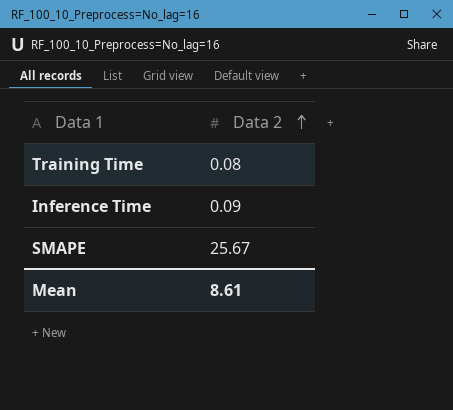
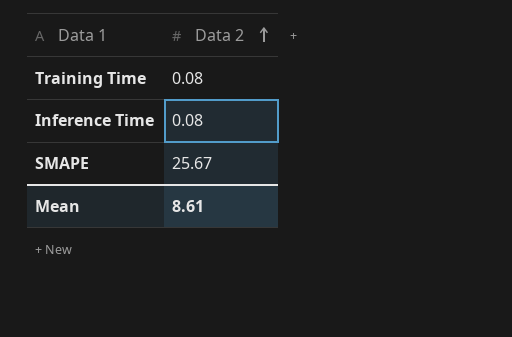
Inference Time | Data 2: 0.09 -> 0.08

